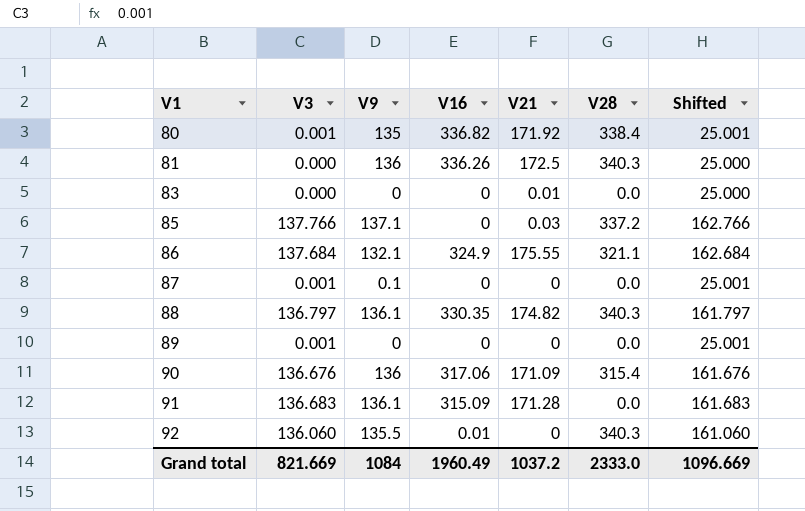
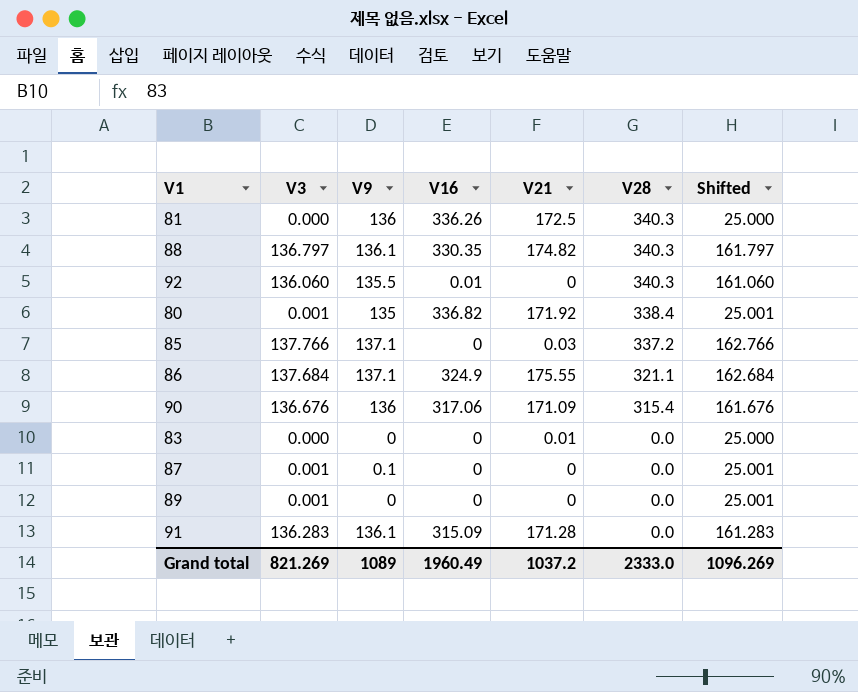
row order: V1 ascending -> V28 descending
86 | V9: 132.1 -> 137.1
91 | V3: 136.683 -> 136.283
91 | Shifted: 161.683 -> 161.283
Grand total | V3: 821.669 -> 821.269
Grand total | V9: 1084 -> 1089
Grand total | Shifted: 1096.669 -> 1096.269

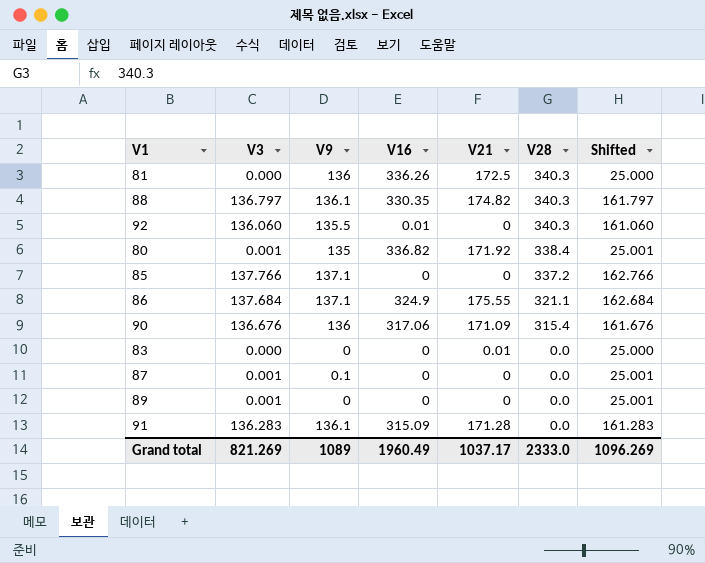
85 | V21: 0.03 -> 0
Grand total | V21: 1037.2 -> 1037.17

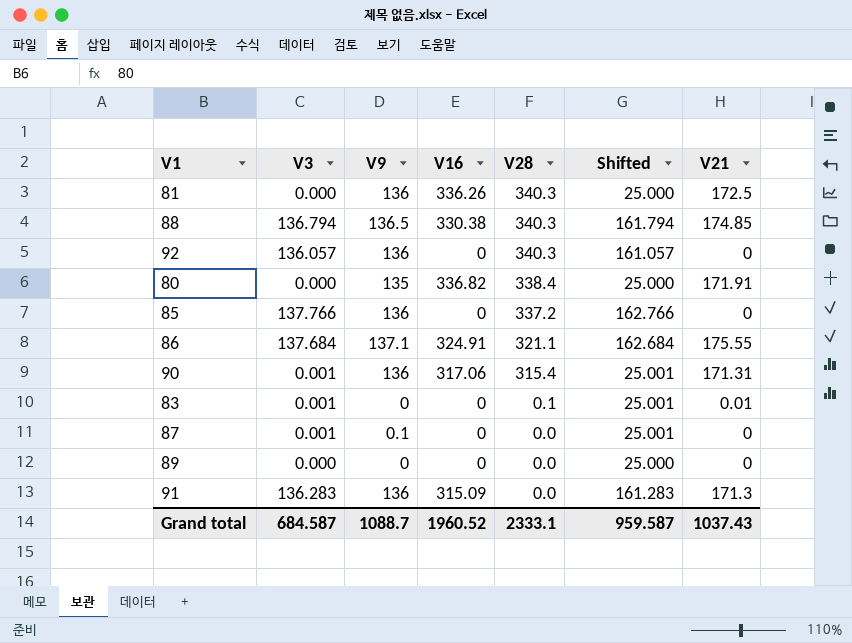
column V21 | position: 5 -> 7
88 | V3: 136.797 -> 136.794
88 | V9: 136.1 -> 136.5
88 | V16: 330.35 -> 330.38
88 | Shifted: 161.797 -> 161.794
88 | V21: 174.82 -> 174.85
92 | V3: 136.060 -> 136.057
92 | V9: 135.5 -> 136
92 | V16: 0.01 -> 0
92 | Shifted: 161.060 -> 161.057
80 | V3: 0.001 -> 0.000
80 | Shifted: 25.001 -> 25.000
80 | V21: 171.92 -> 171.91
85 | V9: 137.1 -> 136
86 | V16: 324.9 -> 324.91
90 | V3: 136.676 -> 0.001
90 | Shifted: 161.676 -> 25.001
90 | V21: 171.09 -> 171.31
83 | V3: 0.000 -> 0.001
83 | V28: 0.0 -> 0.1
83 | Shifted: 25.000 -> 25.001
89 | V3: 0.001 -> 0.000
89 | Shifted: 25.001 -> 25.000
91 | V9: 136.1 -> 136
91 | V21: 171.28 -> 171.3
Grand total | V3: 821.269 -> 684.587
Grand total | V9: 1089 -> 1088.7
Grand total | V16: 1960.49 -> 1960.52
Grand total | V28: 2333.0 -> 2333.1
Grand total | Shifted: 1096.269 -> 959.587
Grand total | V21: 1037.17 -> 1037.43

